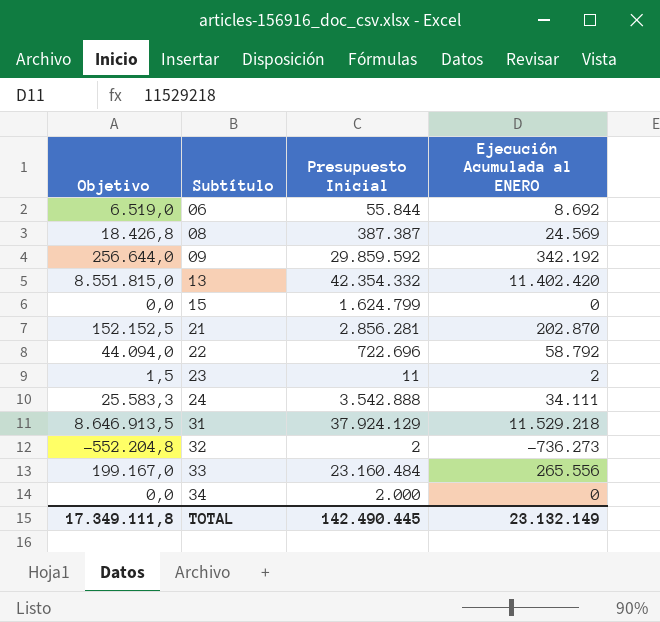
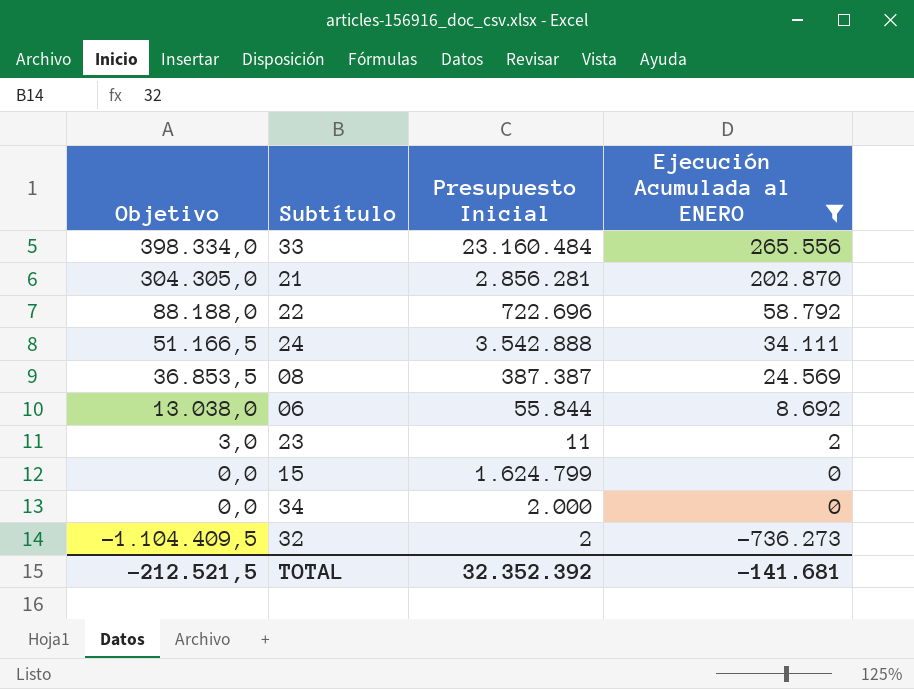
filter: none -> Ejecución Acumulada al ENERO <= 265.556
row order: Subtítulo ascending -> Objetivo descending
column Objetivo | formula: [Ejecución Acumulada al ENERO] * 0,75 -> [Ejecución Acumulada al ENERO] * 1,5
TOTAL | Objetivo: 17.349.111,8 -> -212.521,5
TOTAL | Presupuesto Inicial: 142.490.445 -> 32.352.392
TOTAL | Ejecución Acumulada al ENERO: 23.132.149 -> -141.681

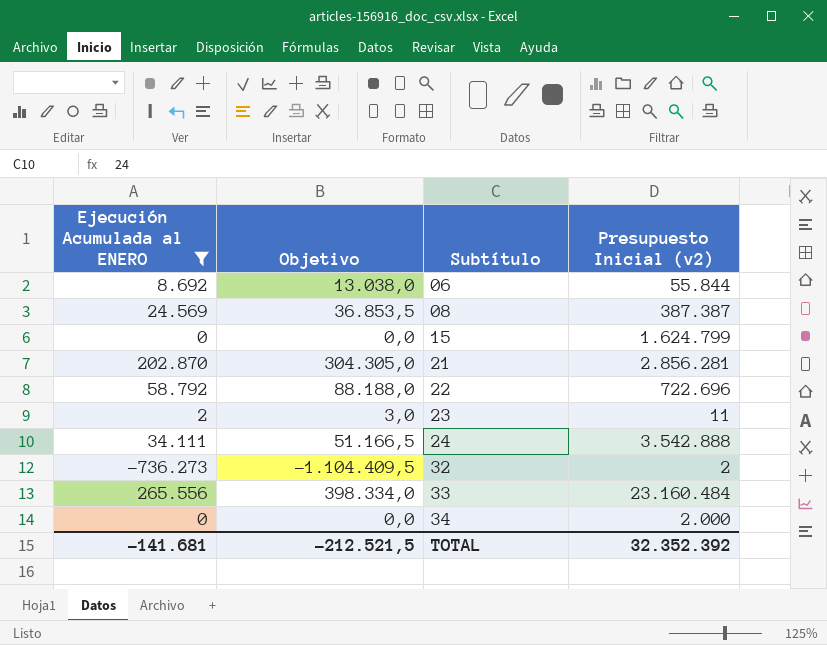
row order: Objetivo descending -> Subtítulo ascending
column Ejecución Acumulada al ENERO | position: 4 -> 1
column name: Presupuesto Inicial -> Presupuesto Inicial (v2)

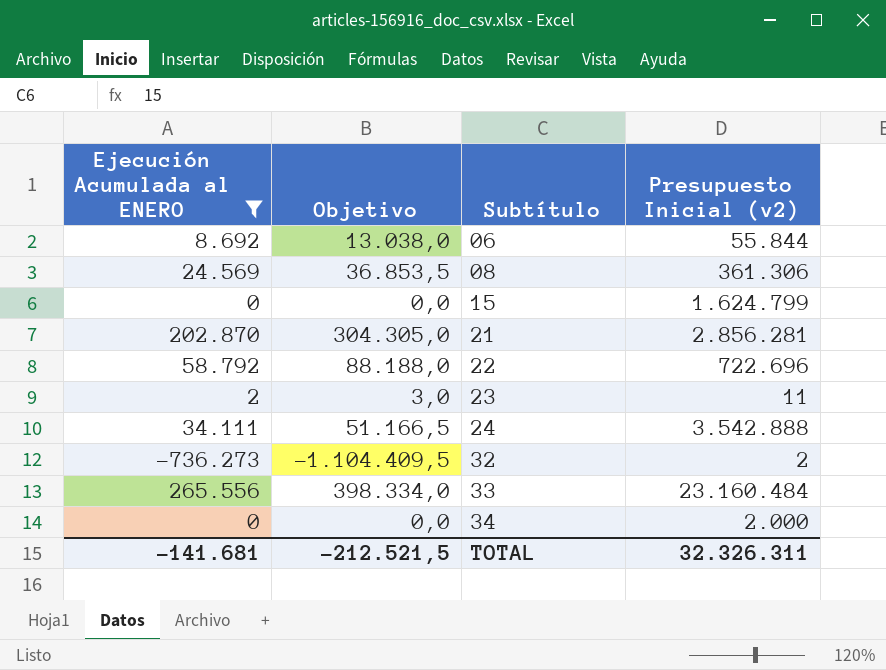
08 | Presupuesto Inicial (v2): 387.387 -> 361.306
TOTAL | Presupuesto Inicial (v2): 32.352.392 -> 32.326.311

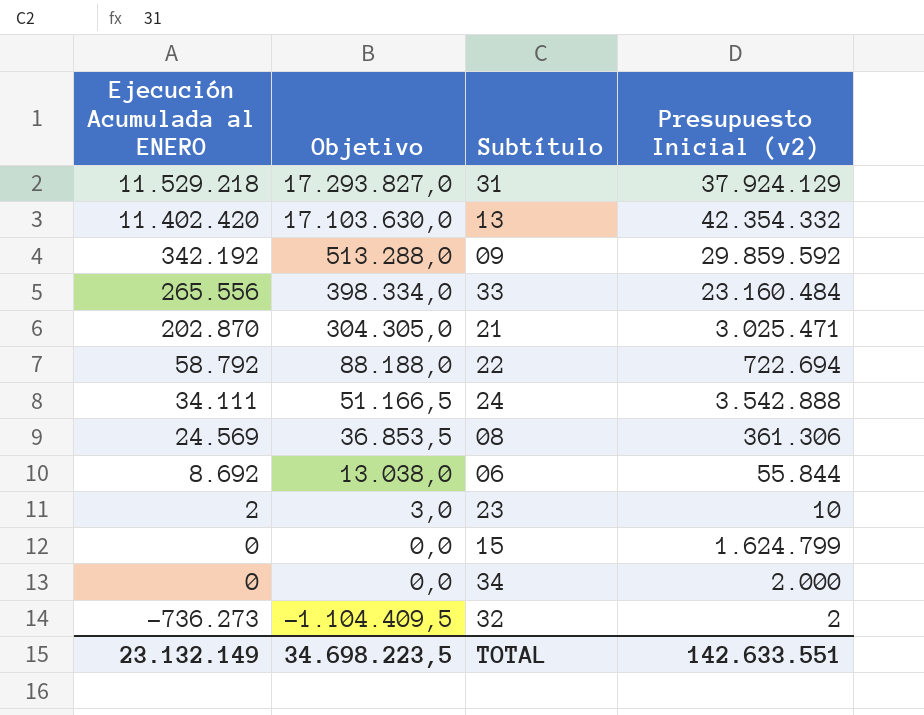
filter: Ejecución Acumulada al ENERO <= 265.556 -> none
row order: Subtítulo ascending -> Ejecución Acumulada al ENERO descending
21 | Presupuesto Inicial (v2): 2.856.281 -> 3.025.471
22 | Presupuesto Inicial (v2): 722.696 -> 722.694
23 | Presupuesto Inicial (v2): 11 -> 10
TOTAL | Ejecución Acumulada al ENERO: -141.681 -> 23.132.149
TOTAL | Objetivo: -212.521,5 -> 34.698.223,5
TOTAL | Presupuesto Inicial (v2): 32.326.311 -> 142.633.551

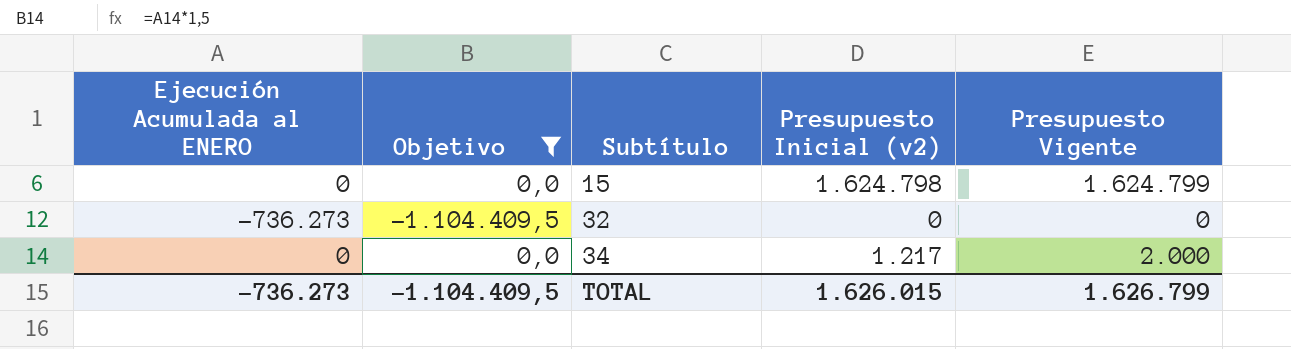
filter: none -> Objetivo <= 0,0
row order: Ejecución Acumulada al ENERO descending -> Subtítulo ascending
column Presupuesto Vigente | position: none -> 5
15 | Presupuesto Inicial (v2): 1.624.799 -> 1.624.798
32 | Presupuesto Inicial (v2): 2 -> 0
34 | Presupuesto Inicial (v2): 2.000 -> 1.217
TOTAL | Ejecución Acumulada al ENERO: 23.132.149 -> -736.273
TOTAL | Objetivo: 34.698.223,5 -> -1.104.409,5
TOTAL | Presupuesto Inicial (v2): 142.633.551 -> 1.626.015

